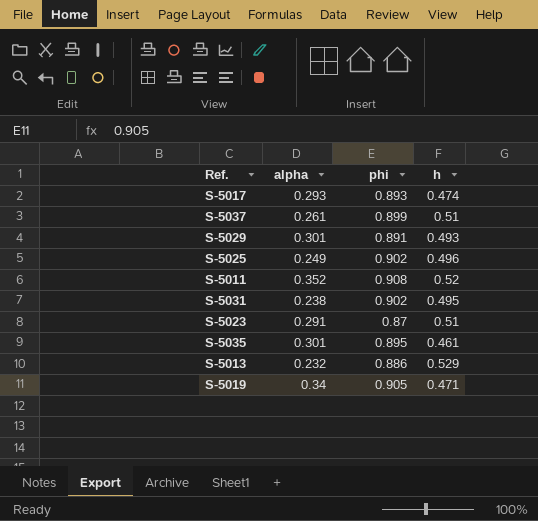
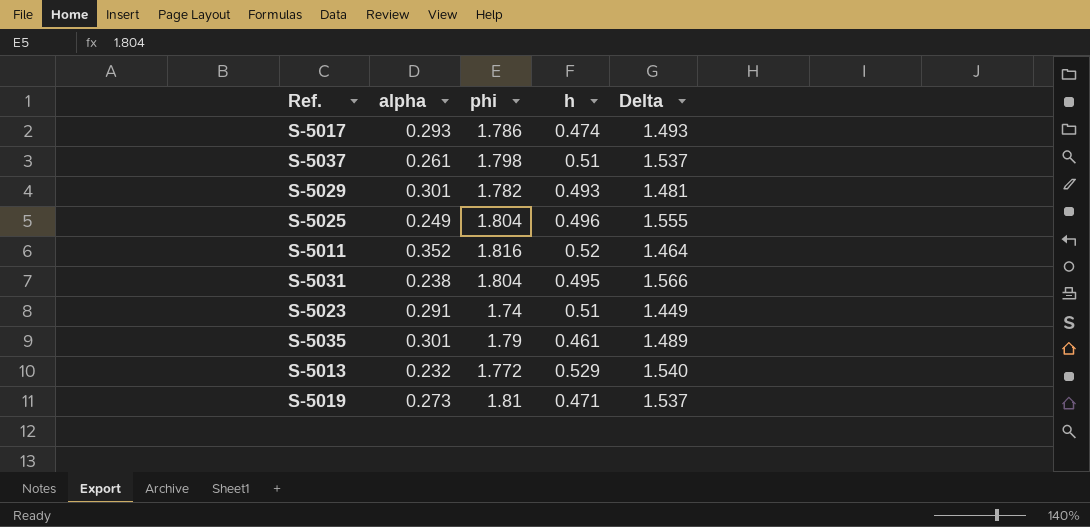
column Delta | formula: none -> [phi] - [alpha]
S-5017 | phi: 0.893 -> 1.786
S-5037 | phi: 0.899 -> 1.798
S-5029 | phi: 0.891 -> 1.782
S-5025 | phi: 0.902 -> 1.804
S-5011 | phi: 0.908 -> 1.816
S-5031 | phi: 0.902 -> 1.804
S-5023 | phi: 0.87 -> 1.74
S-5035 | phi: 0.895 -> 1.79
S-5013 | phi: 0.886 -> 1.772
S-5019 | alpha: 0.34 -> 0.273
S-5019 | phi: 0.905 -> 1.81

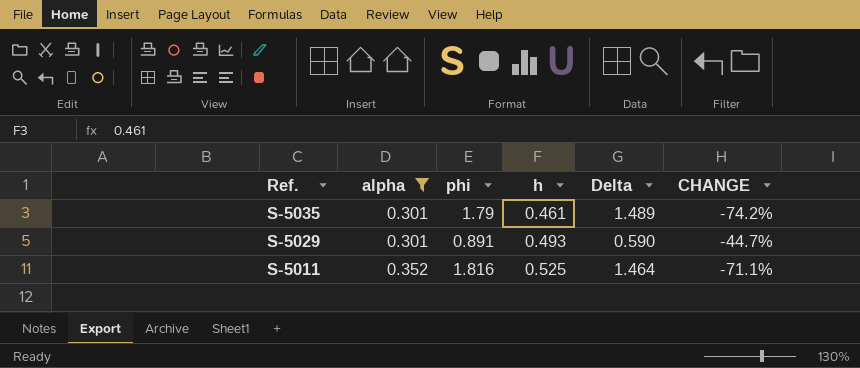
filter: none -> alpha >= 0.301
row order: none -> Ref. descending
column CHANGE | formula: none -> ([h] - [phi]) / [phi]
S-5029 | phi: 1.782 -> 0.891
S-5029 | Delta: 1.481 -> 0.590
S-5011 | h: 0.52 -> 0.525

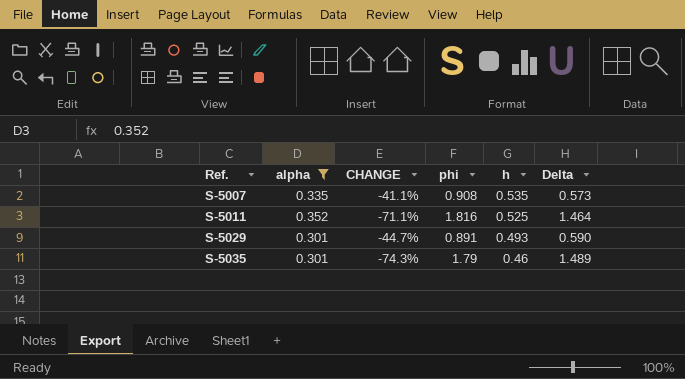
row order: Ref. descending -> Ref. ascending
column CHANGE | position: 6 -> 3
row S-5007: none -> 0.335 | -41.1% | 0.908 | 0.535 | 0.573
S-5035 | CHANGE: -74.2% -> -74.3%
S-5035 | h: 0.461 -> 0.46

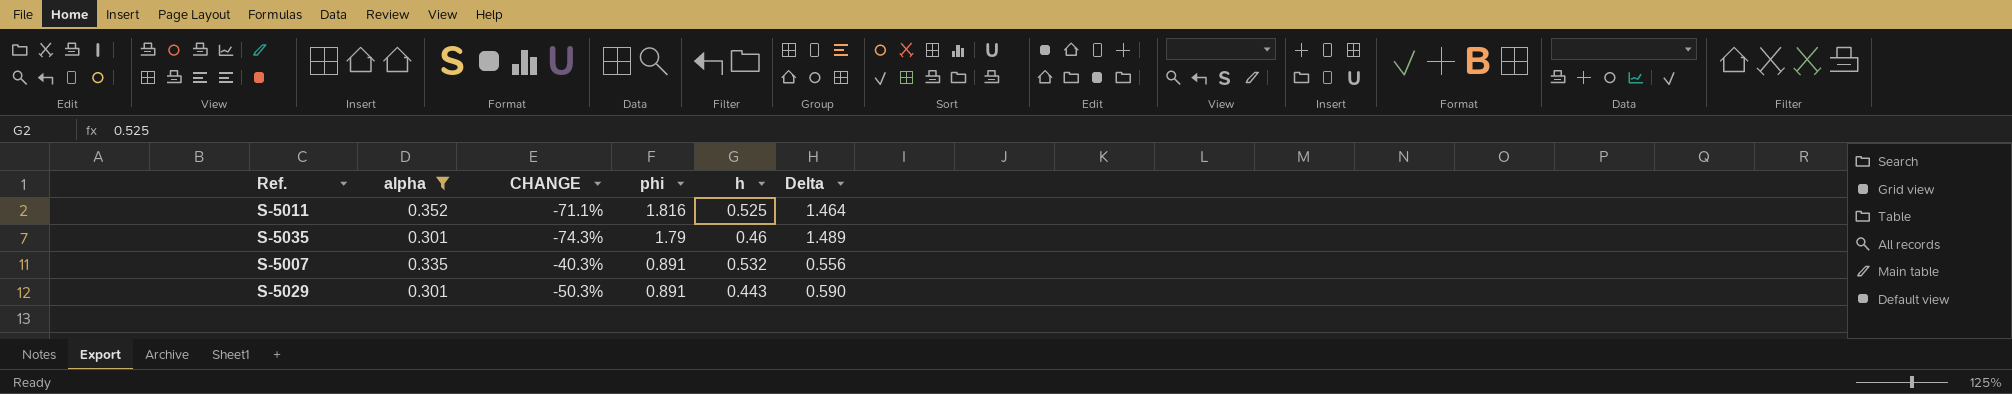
row order: Ref. ascending -> phi descending
S-5007 | CHANGE: -41.1% -> -40.3%
S-5007 | phi: 0.908 -> 0.891
S-5007 | h: 0.535 -> 0.532
S-5007 | Delta: 0.573 -> 0.556
S-5029 | CHANGE: -44.7% -> -50.3%
S-5029 | h: 0.493 -> 0.443

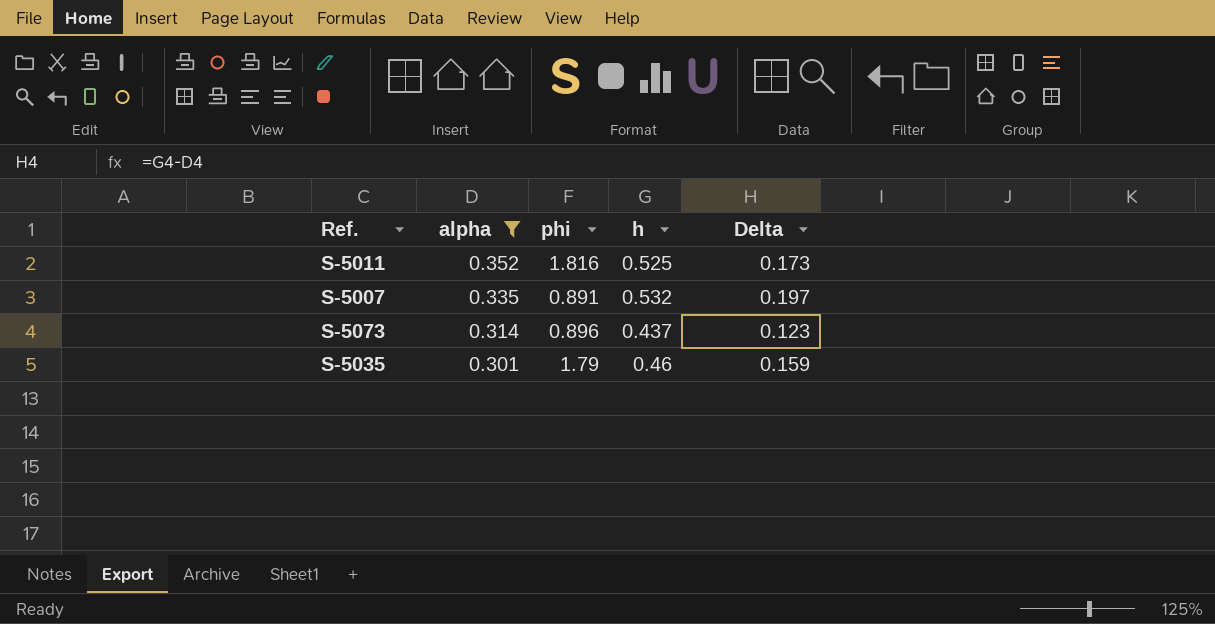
row order: phi descending -> alpha descending
column CHANGE | formula: ([h] - [phi]) / [phi] -> none
column Delta | formula: [phi] - [alpha] -> [h] - [alpha]
row S-5029: 0.301 | -50.3% | 0.891 | 0.443 | 0.590 -> none
row S-5073: none -> 0.314 | 0.896 | 0.437 | 0.123

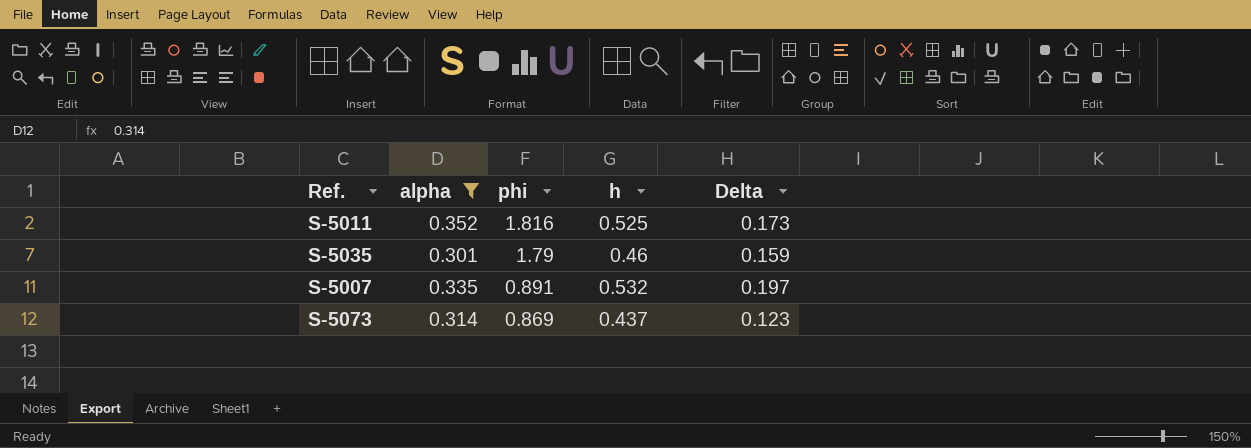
row order: alpha descending -> phi descending
S-5073 | phi: 0.896 -> 0.869

